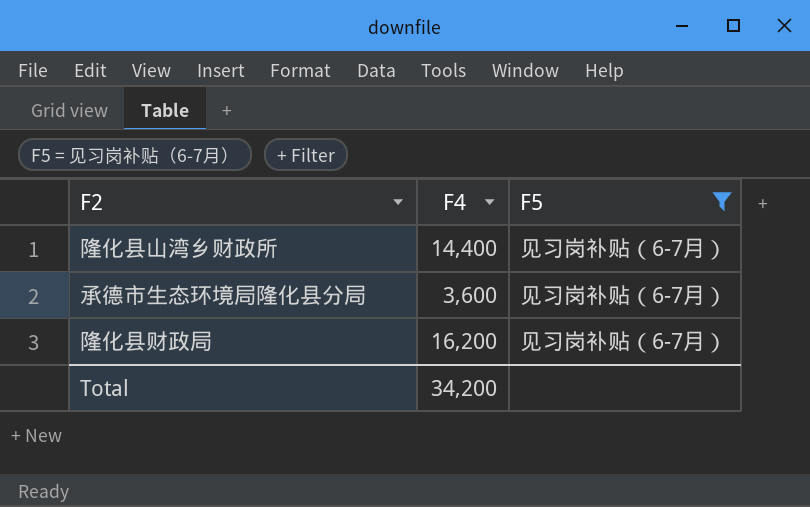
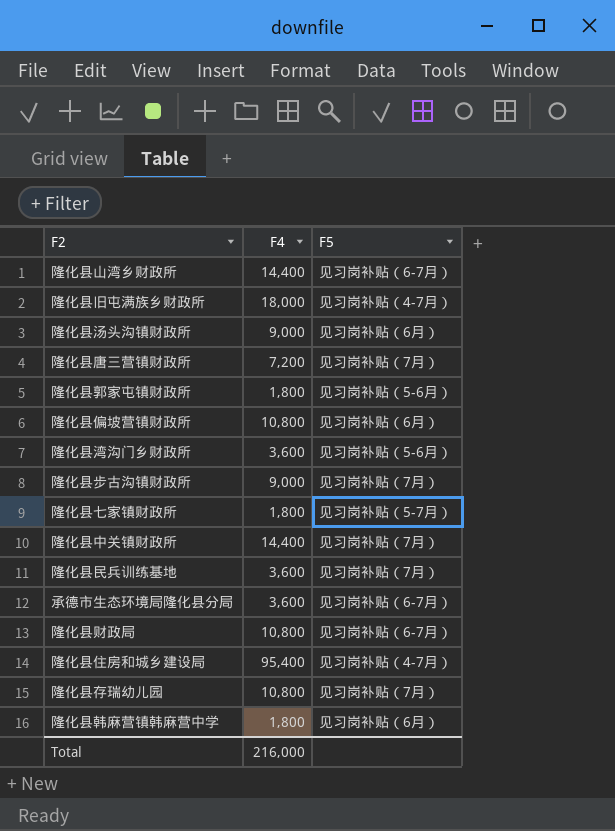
filter: F5 = 见习岗补贴（6-7月） -> none
隆化县财政局 | F4: 16,200 -> 10,800
Total | F4: 34,200 -> 216,000

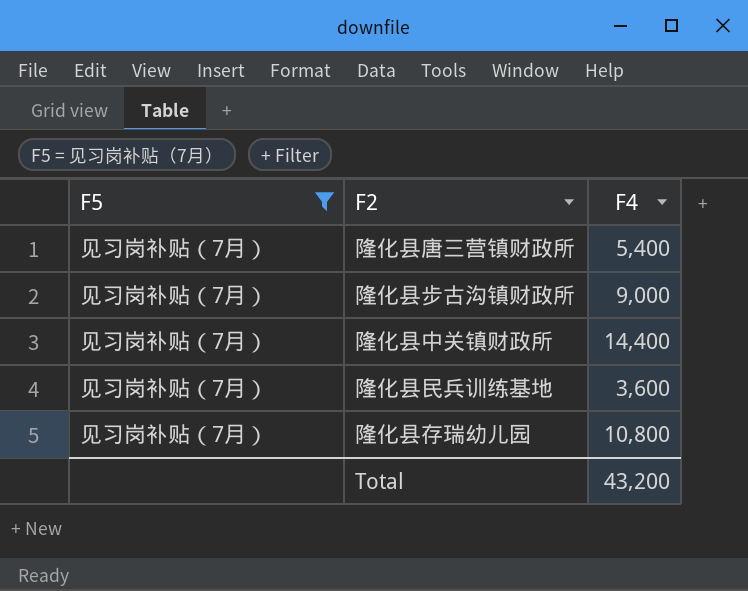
filter: none -> F5 = 见习岗补贴（7月）
column F5 | position: 3 -> 1
隆化县唐三营镇财政所 | F4: 7,200 -> 5,400
Total | F4: 216,000 -> 43,200

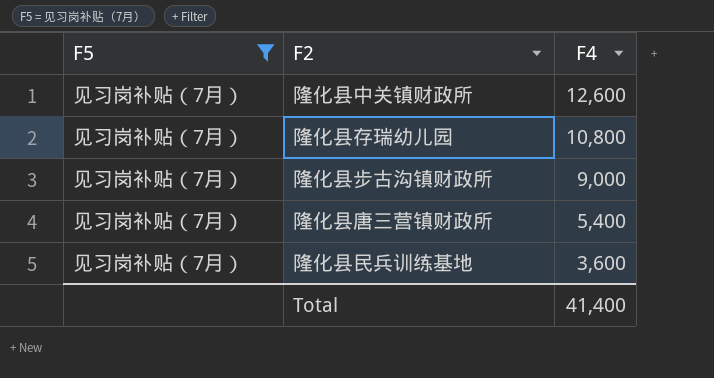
row order: none -> F4 descending
隆化县中关镇财政所 | F4: 14,400 -> 12,600
Total | F4: 43,200 -> 41,400

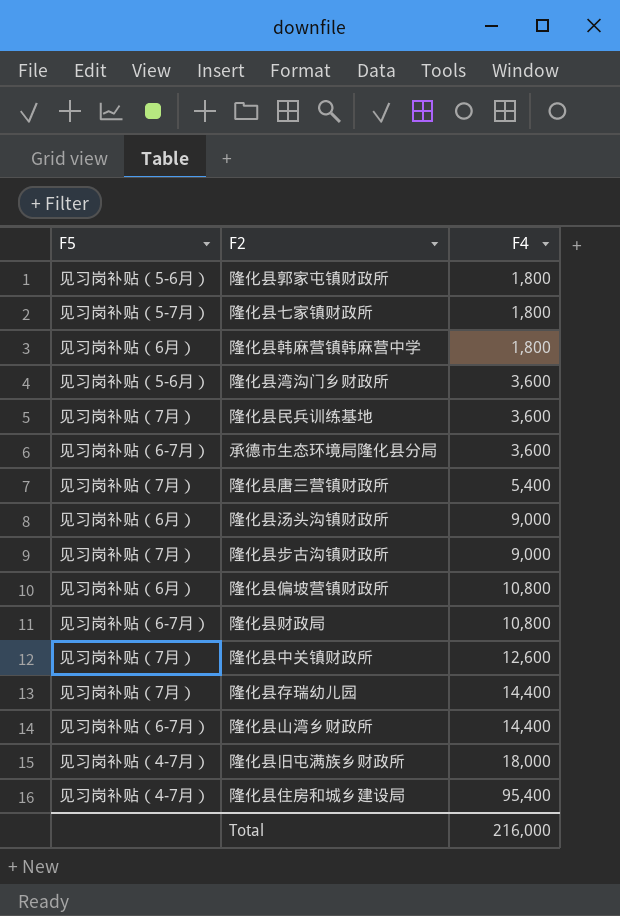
filter: F5 = 见习岗补贴（7月） -> none
row order: F4 descending -> F4 ascending
隆化县存瑞幼儿园 | F4: 10,800 -> 14,400
Total | F4: 41,400 -> 216,000

